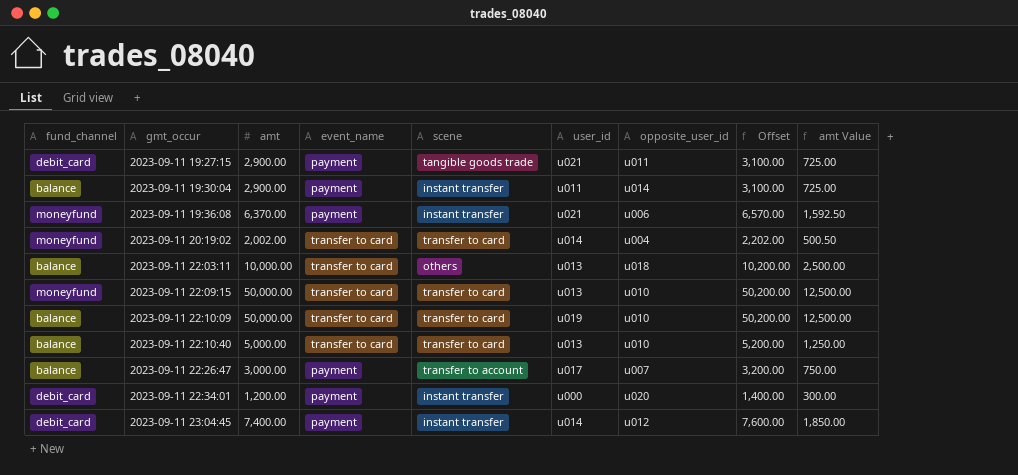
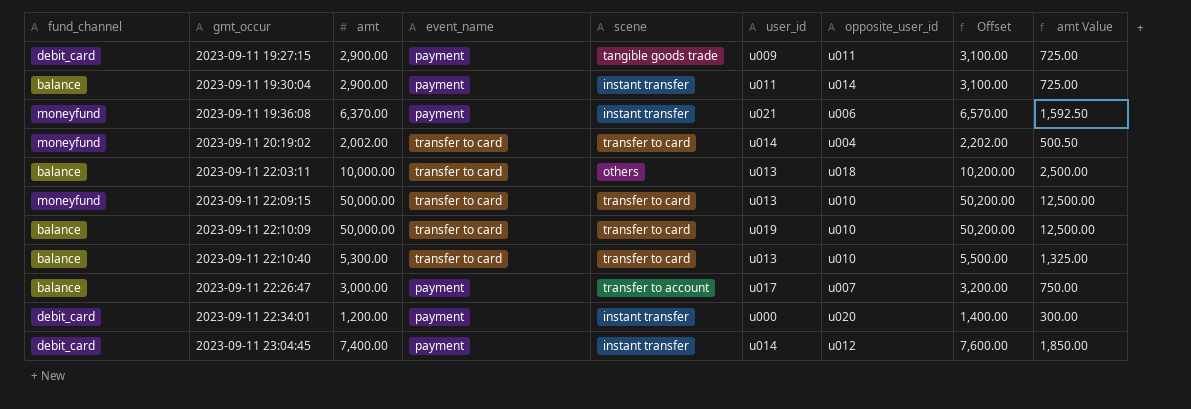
2023-09-11 19:27:15 | user_id: u021 -> u009
2023-09-11 22:10:40 | amt: 5,000.00 -> 5,300.00
2023-09-11 22:10:40 | Offset: 5,200.00 -> 5,500.00
2023-09-11 22:10:40 | amt Value: 1,250.00 -> 1,325.00

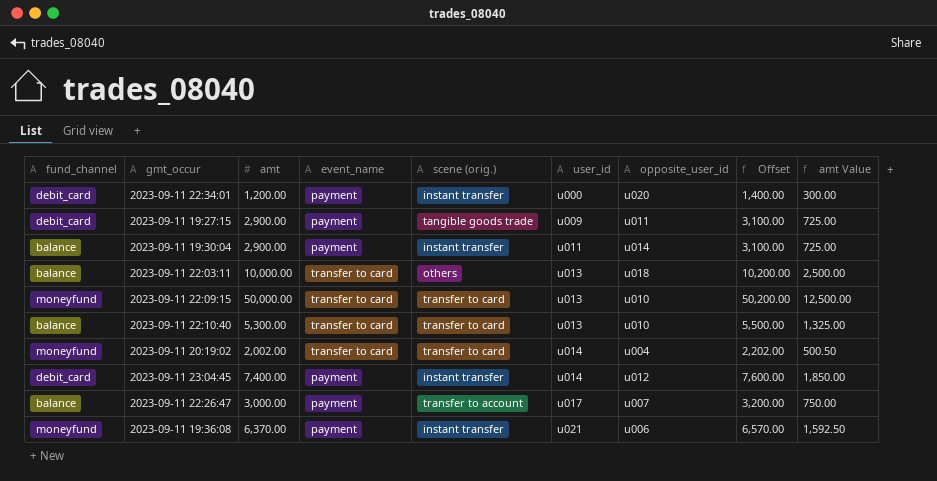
row order: gmt_occur ascending -> user_id ascending
column name: scene -> scene (orig.)
row 2023-09-11 22:10:09: balance | 50,000.00 | transfer to card | transfer to card | u019 | u010 | 50,200.00 | 12,500.00 -> none

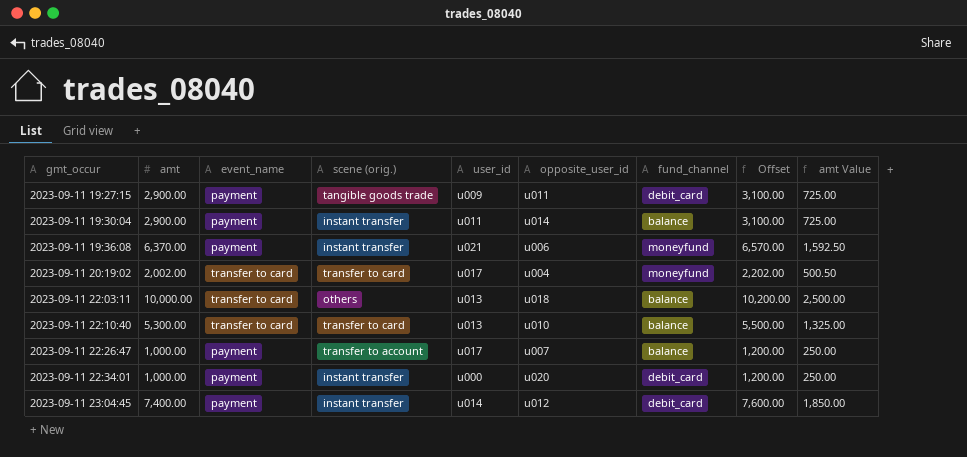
row order: user_id ascending -> gmt_occur ascending
column fund_channel | position: 1 -> 7
row 2023-09-11 22:09:15: moneyfund | 50,000.00 | transfer to card | transfer to card | u013 | u010 | 50,200.00 | 12,500.00 -> none
2023-09-11 20:19:02 | user_id: u014 -> u017
2023-09-11 22:26:47 | amt: 3,000.00 -> 1,000.00
2023-09-11 22:26:47 | Offset: 3,200.00 -> 1,200.00
2023-09-11 22:26:47 | amt Value: 750.00 -> 250.00
2023-09-11 22:34:01 | amt: 1,200.00 -> 1,000.00
2023-09-11 22:34:01 | Offset: 1,400.00 -> 1,200.00
2023-09-11 22:34:01 | amt Value: 300.00 -> 250.00

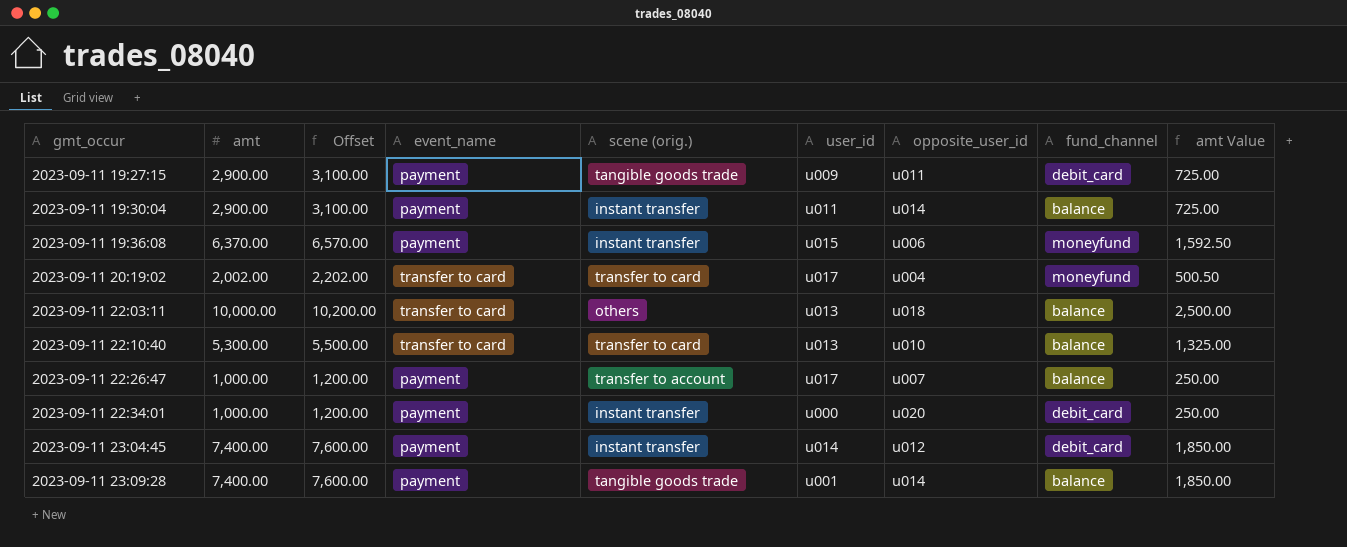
column Offset | position: 8 -> 3
2023-09-11 19:36:08 | user_id: u021 -> u015
row 2023-09-11 23:09:28: none -> 7,400.00 | 7,600.00 | payment | tangible goods trade | u001 | u014 | balance | 1,850.00

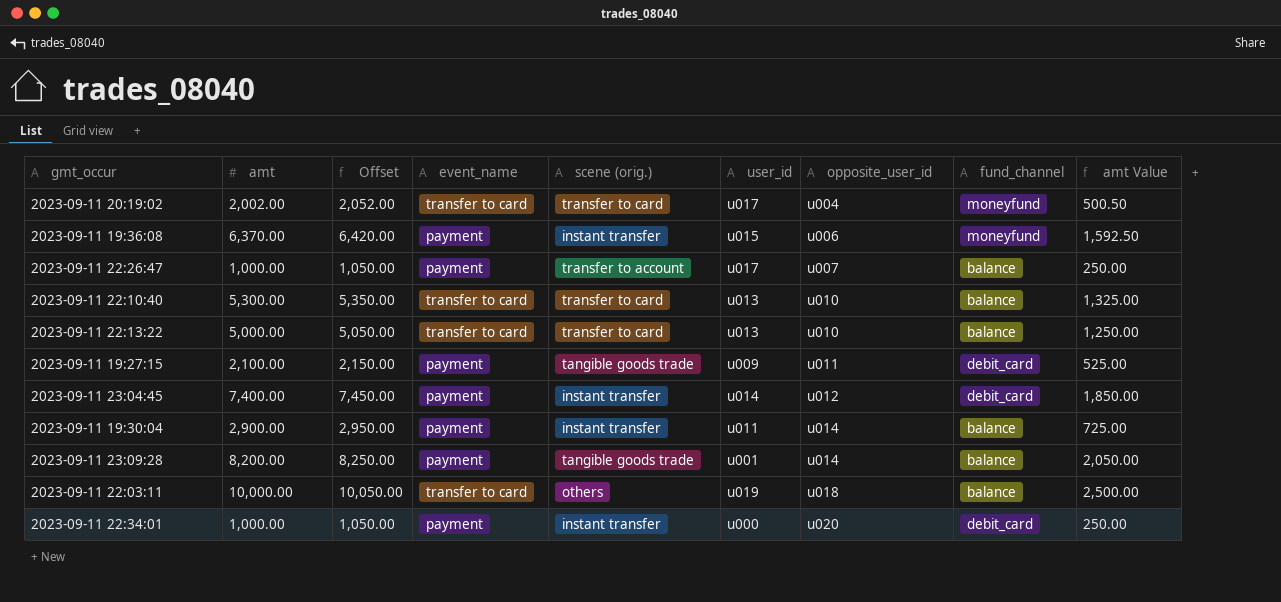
row order: gmt_occur ascending -> opposite_user_id ascending
column Offset | formula: [amt] + 200 -> [amt] + 50
row 2023-09-11 22:13:22: none -> 5,000.00 | 5,050.00 | transfer to card | transfer to card | u013 | u010 | balance | 1,250.00
2023-09-11 19:27:15 | amt: 2,900.00 -> 2,100.00
2023-09-11 19:27:15 | amt Value: 725.00 -> 525.00
2023-09-11 23:09:28 | amt: 7,400.00 -> 8,200.00
2023-09-11 23:09:28 | amt Value: 1,850.00 -> 2,050.00
2023-09-11 22:03:11 | user_id: u013 -> u019

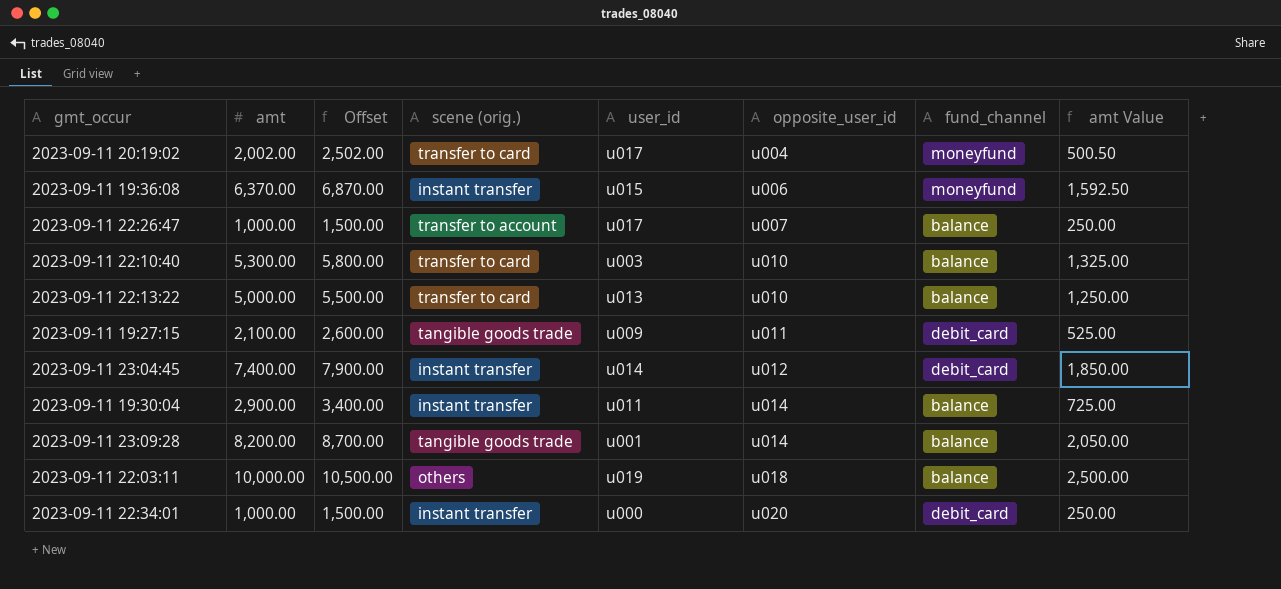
column event_name | position: 4 -> none
column Offset | formula: [amt] + 50 -> [amt] + 500
2023-09-11 22:10:40 | user_id: u013 -> u003

